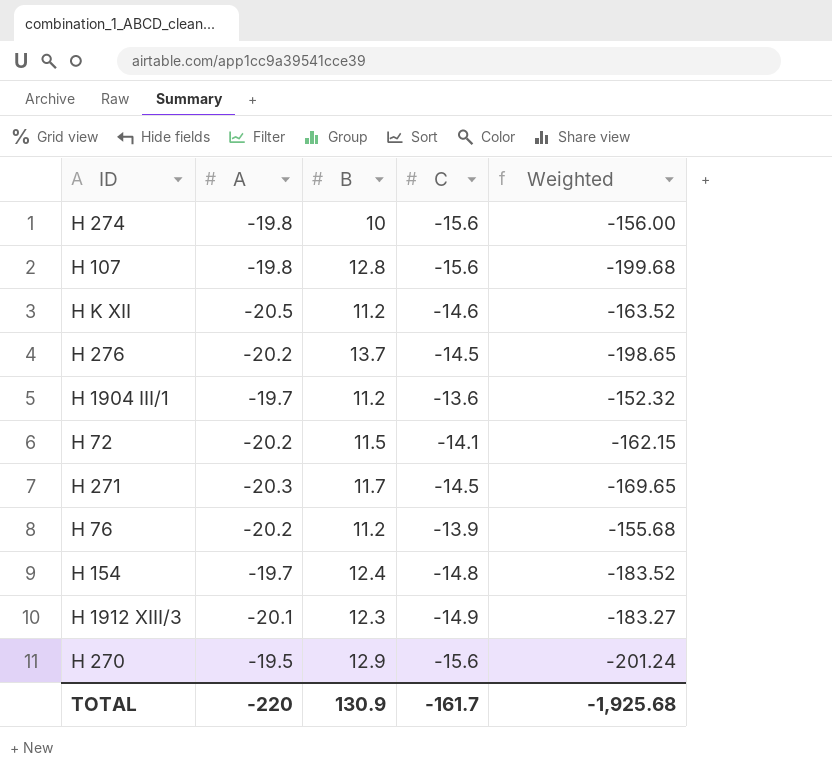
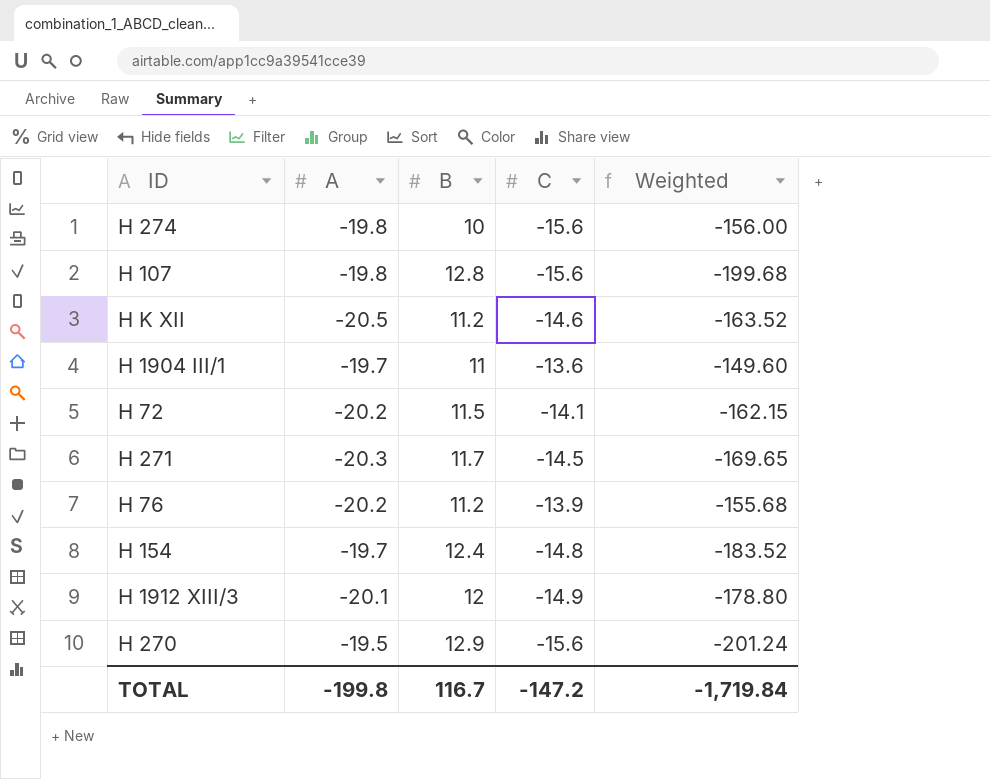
row H 276: -20.2 | 13.7 | -14.5 | -198.65 -> none
H 1904 III/1 | B: 11.2 -> 11
H 1904 III/1 | Weighted: -152.32 -> -149.60
H 1912 XIII/3 | B: 12.3 -> 12
H 1912 XIII/3 | Weighted: -183.27 -> -178.80
TOTAL | A: -220 -> -199.8
TOTAL | B: 130.9 -> 116.7
TOTAL | C: -161.7 -> -147.2
TOTAL | Weighted: -1,925.68 -> -1,719.84

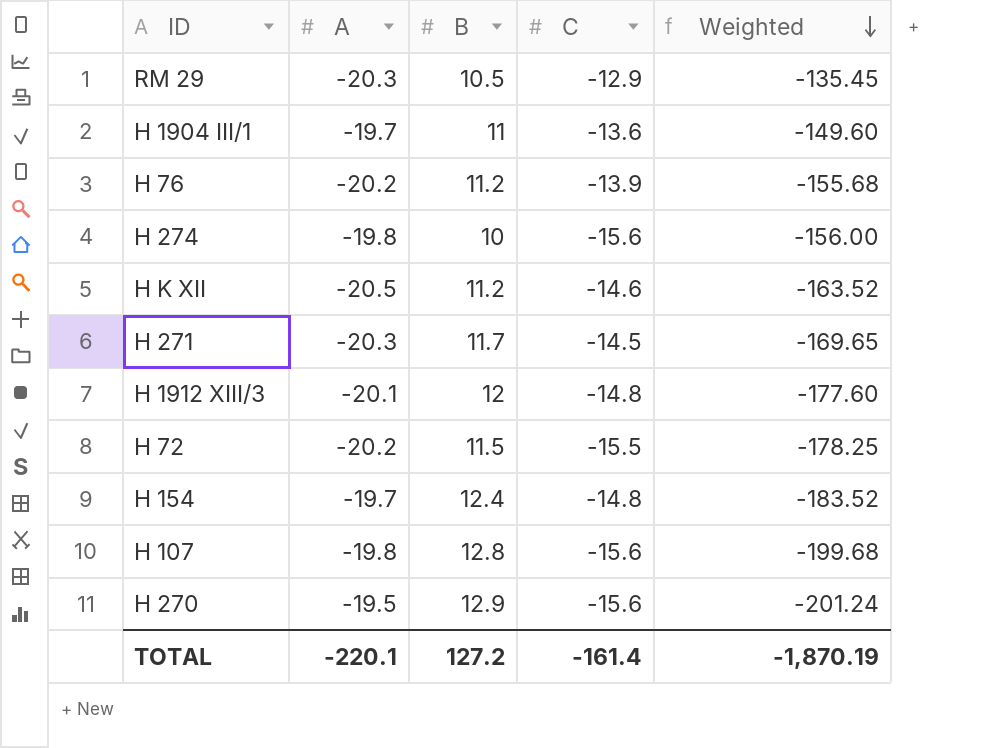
row order: none -> Weighted descending
row RM 29: none -> -20.3 | 10.5 | -12.9 | -135.45
H 1912 XIII/3 | C: -14.9 -> -14.8
H 1912 XIII/3 | Weighted: -178.80 -> -177.60
H 72 | C: -14.1 -> -15.5
H 72 | Weighted: -162.15 -> -178.25
TOTAL | A: -199.8 -> -220.1
TOTAL | B: 116.7 -> 127.2
TOTAL | C: -147.2 -> -161.4
TOTAL | Weighted: -1,719.84 -> -1,870.19

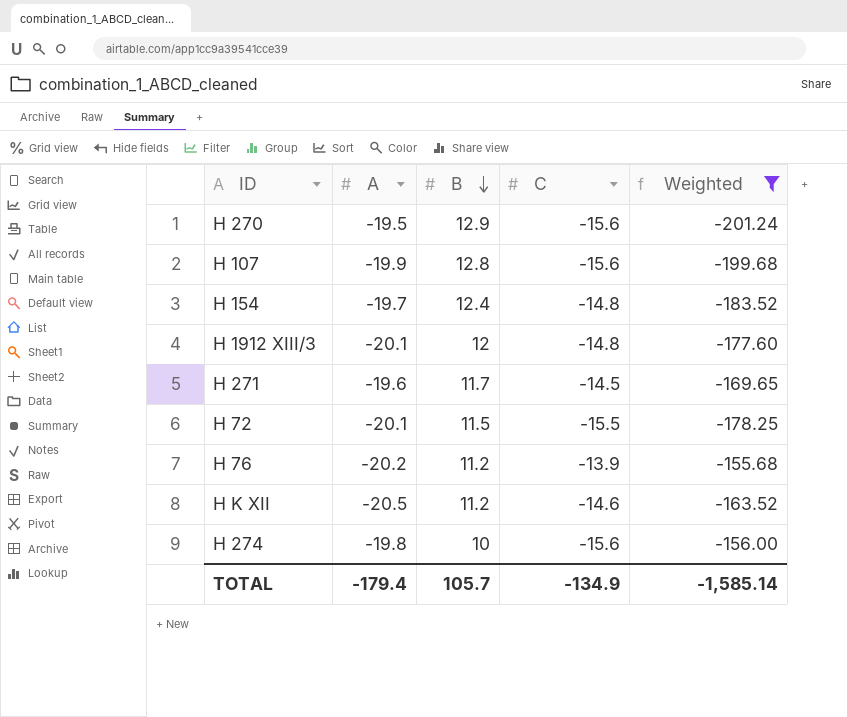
filter: none -> Weighted <= -155.68
row order: Weighted descending -> B descending
H 107 | A: -19.8 -> -19.9
H 271 | A: -20.3 -> -19.6
H 72 | A: -20.2 -> -20.1
TOTAL | A: -220.1 -> -179.4
TOTAL | B: 127.2 -> 105.7
TOTAL | C: -161.4 -> -134.9
TOTAL | Weighted: -1,870.19 -> -1,585.14

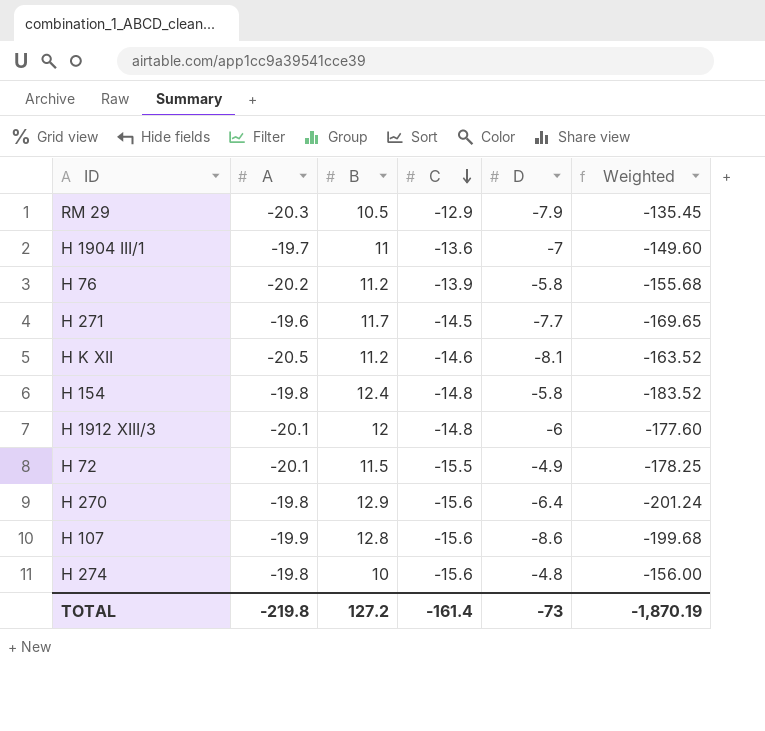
filter: Weighted <= -155.68 -> none
row order: B descending -> C descending
column D | position: none -> 5
H 154 | A: -19.7 -> -19.8
H 270 | A: -19.5 -> -19.8
TOTAL | A: -179.4 -> -219.8
TOTAL | B: 105.7 -> 127.2
TOTAL | C: -134.9 -> -161.4
TOTAL | Weighted: -1,585.14 -> -1,870.19

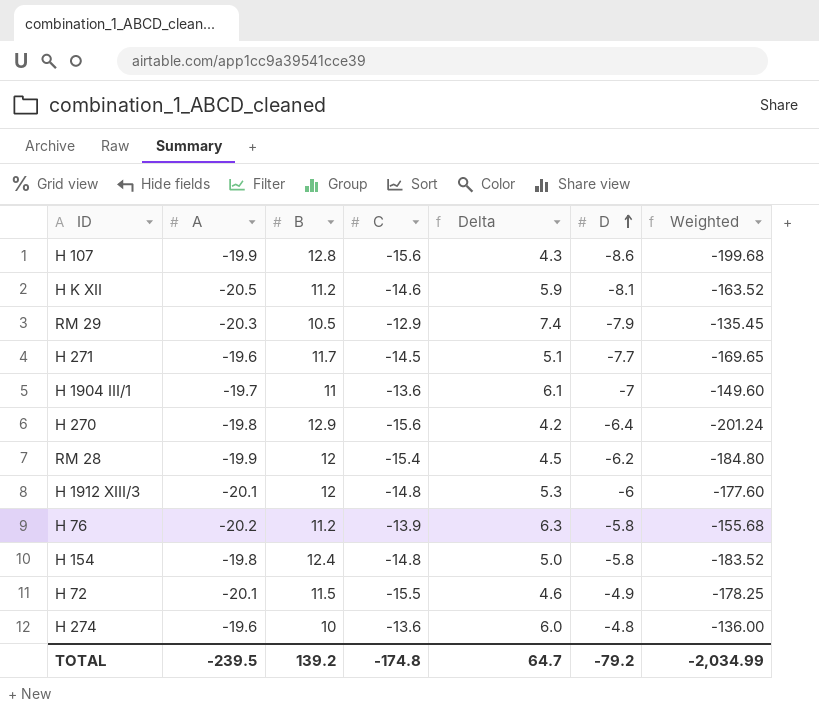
row order: C descending -> D ascending
column Delta | formula: none -> [C] - [A]
row RM 28: none -> -19.9 | 12 | -15.4 | 4.5 | -6.2 | -184.80
H 274 | A: -19.8 -> -19.6
H 274 | C: -15.6 -> -13.6
H 274 | Weighted: -156.00 -> -136.00
TOTAL | A: -219.8 -> -239.5
TOTAL | B: 127.2 -> 139.2
TOTAL | C: -161.4 -> -174.8
TOTAL | D: -73 -> -79.2
TOTAL | Weighted: -1,870.19 -> -2,034.99

